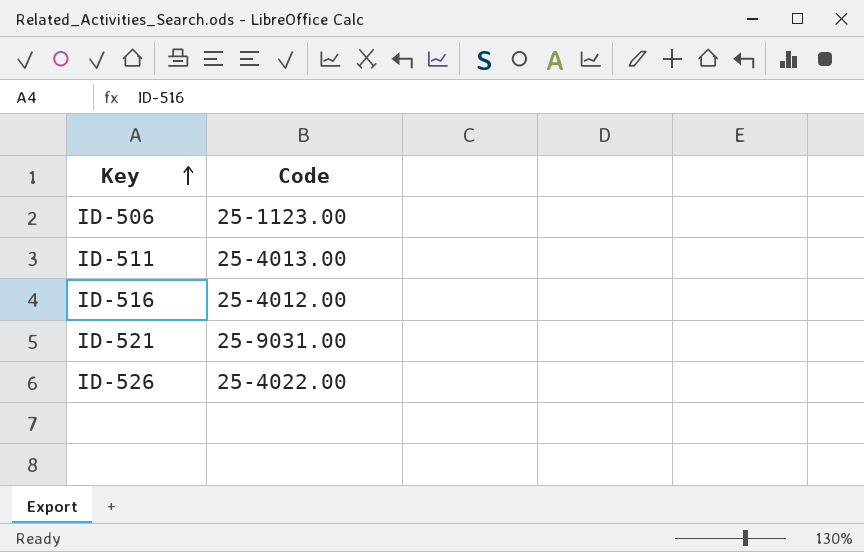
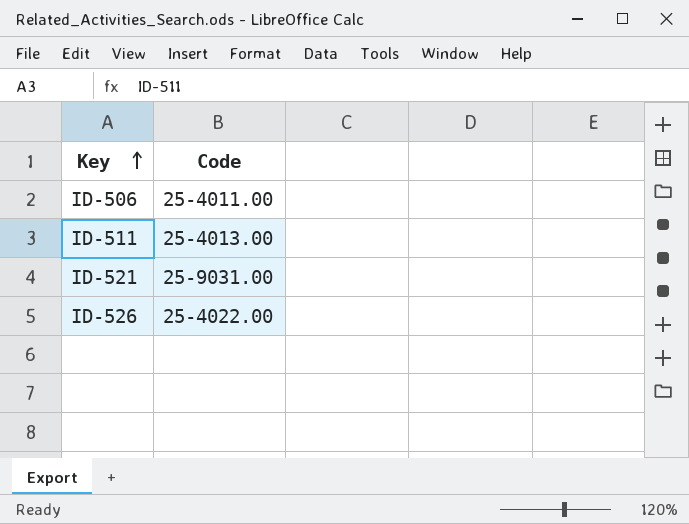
row ID-516: 25-4012.00 -> none
ID-506 | Code: 25-1123.00 -> 25-4011.00

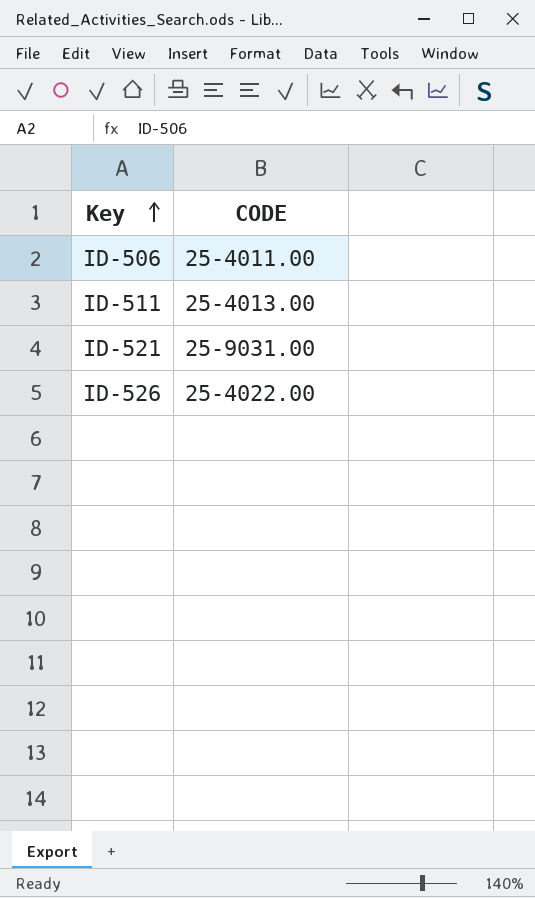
column name: Code -> CODE

